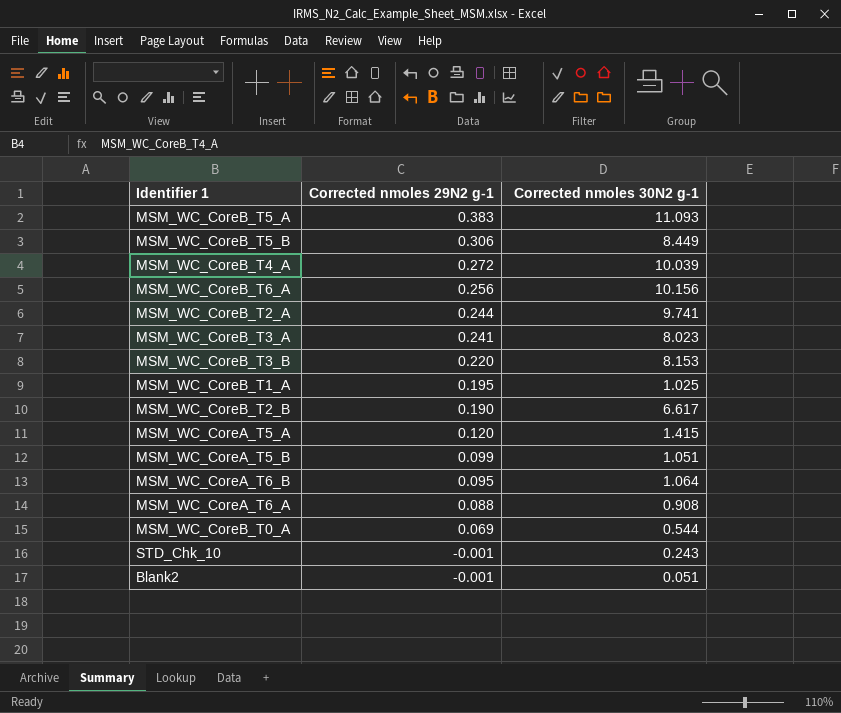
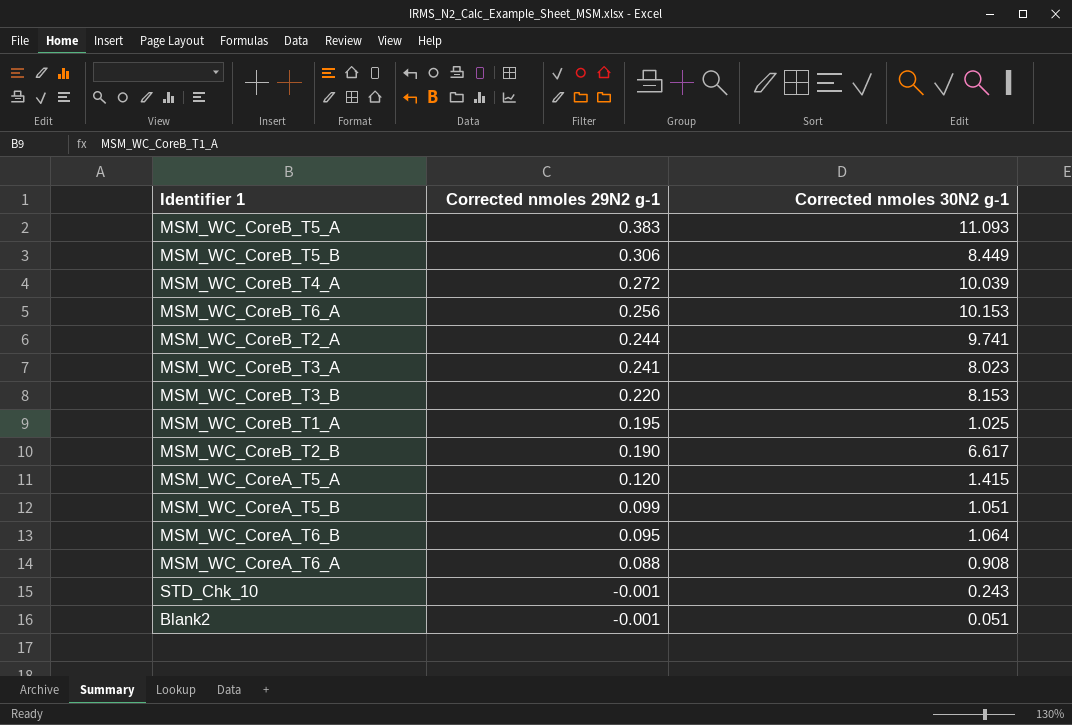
row MSM_WC_CoreB_T0_A: 0.069 | 0.544 -> none
MSM_WC_CoreB_T6_A | Corrected nmoles 30N2 g-1: 10.156 -> 10.153

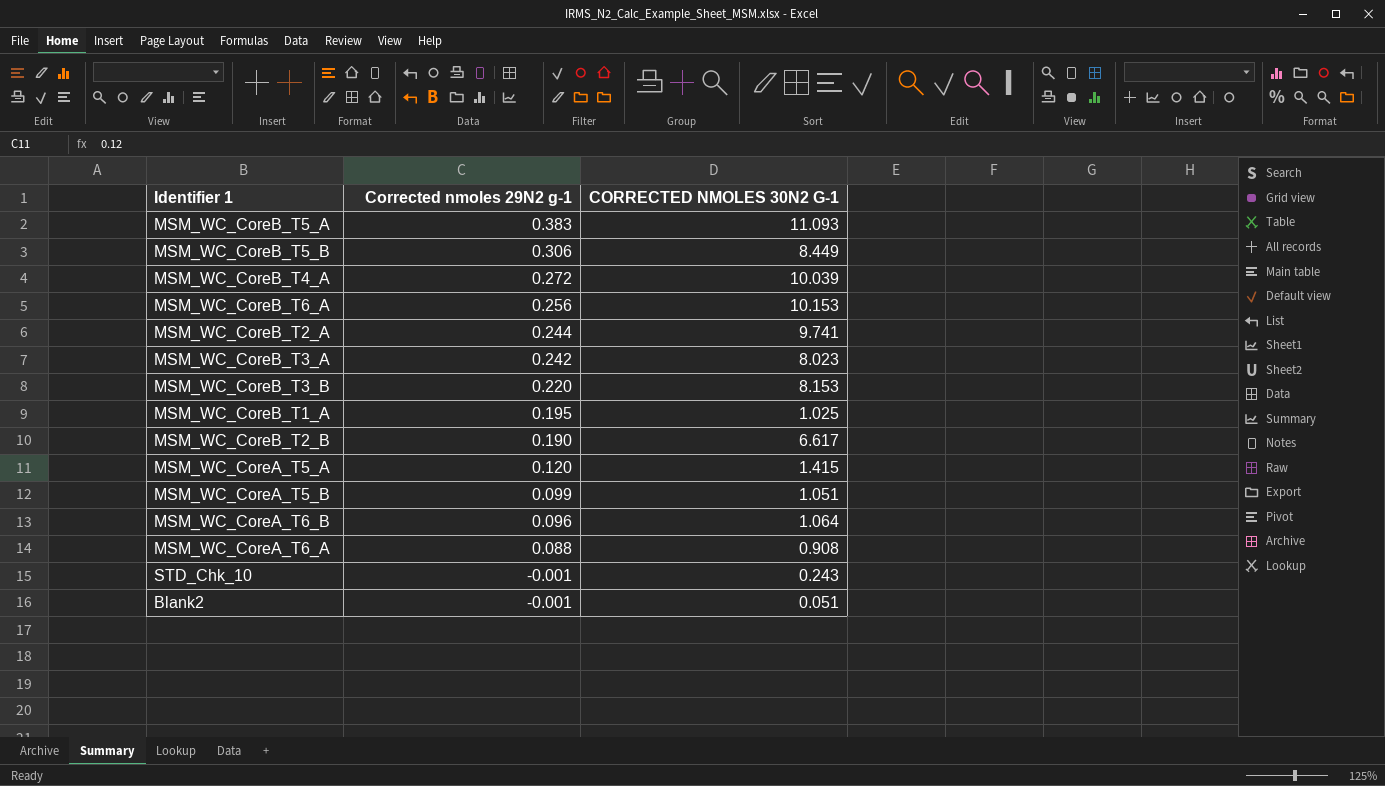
column name: Corrected nmoles 30N2 g-1 -> CORRECTED NMOLES 30N2 G-1
MSM_WC_CoreB_T3_A | Corrected nmoles 29N2 g-1: 0.241 -> 0.242
MSM_WC_CoreA_T6_B | Corrected nmoles 29N2 g-1: 0.095 -> 0.096

